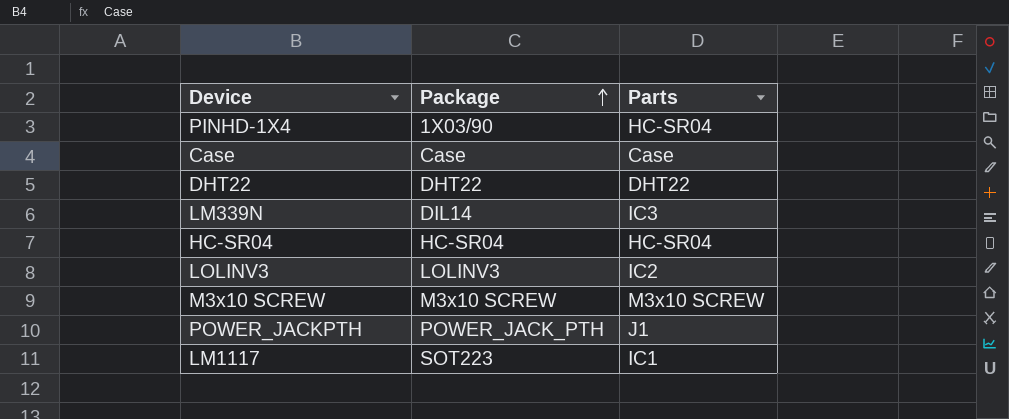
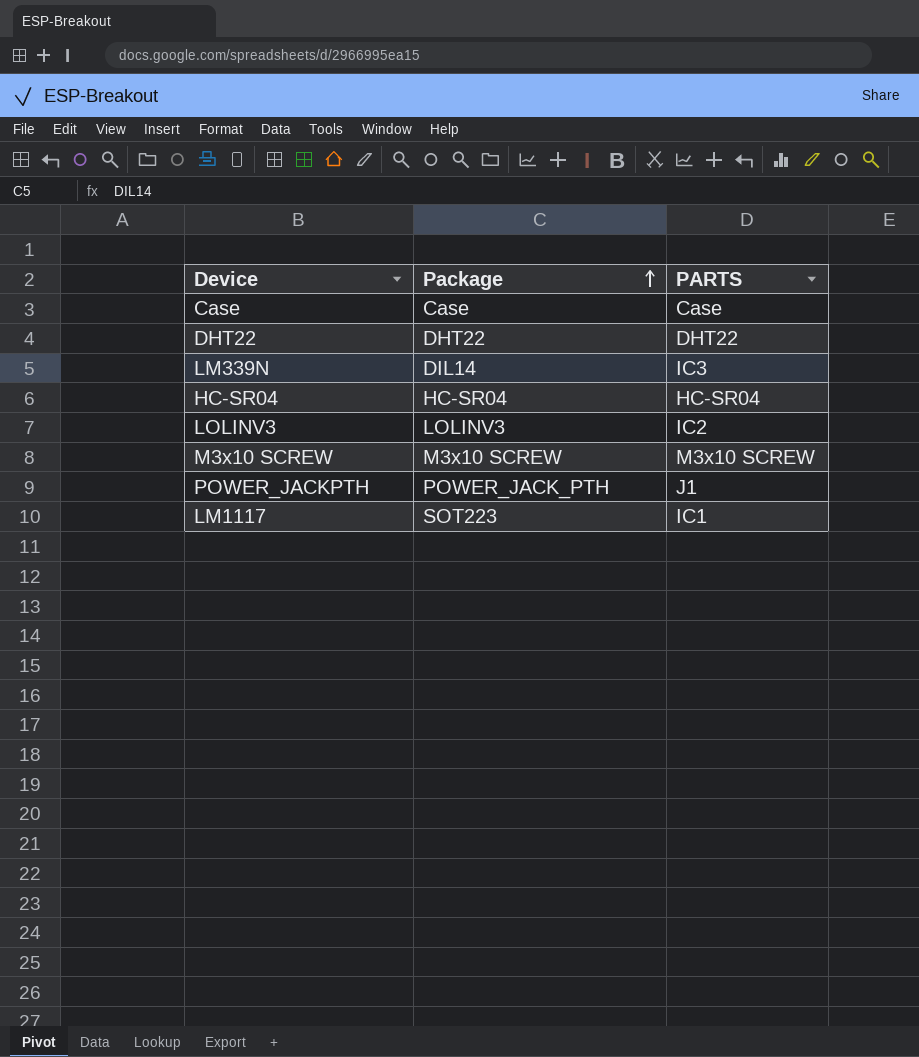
column name: Parts -> PARTS
row PINHD-1X4: 1X03/90 | HC-SR04 -> none

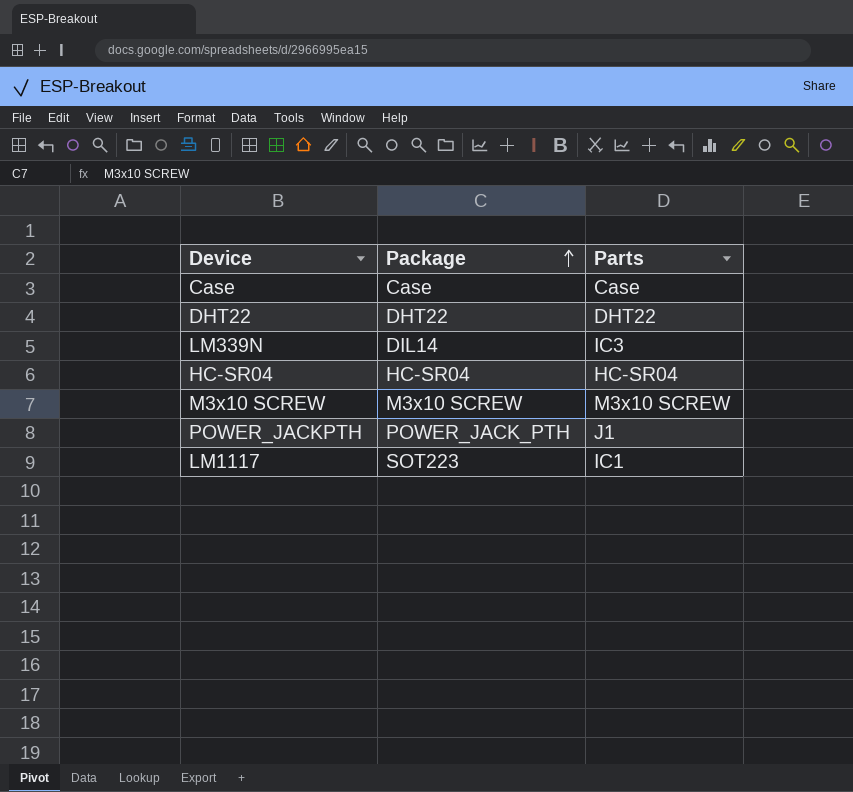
column name: PARTS -> Parts
row LOLINV3: LOLINV3 | IC2 -> none

